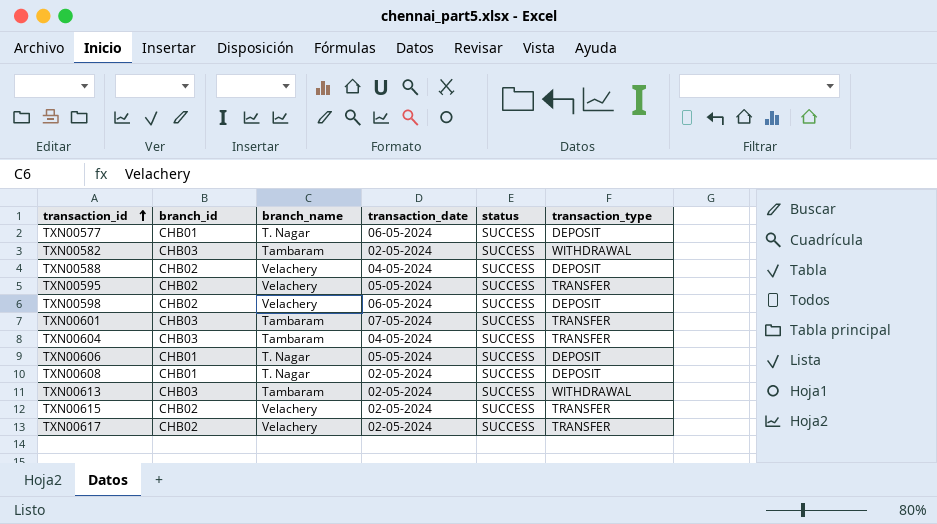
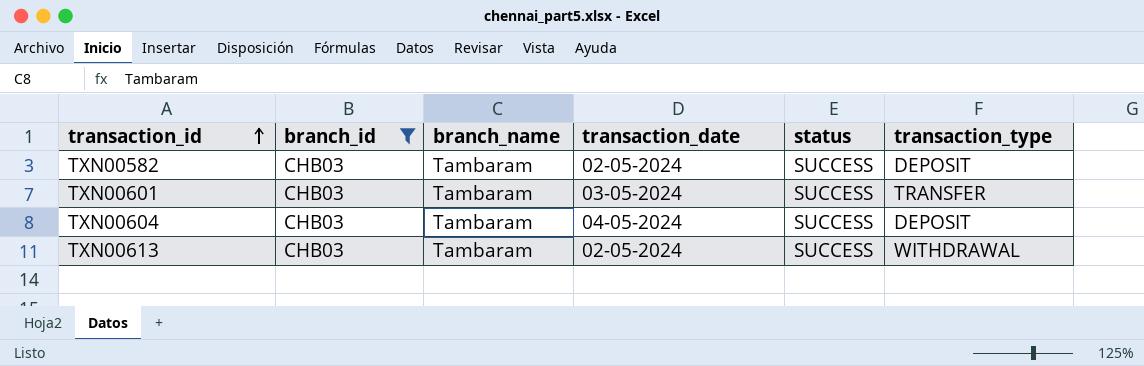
filter: none -> branch_id = CHB03
TXN00582 | transaction_type: WITHDRAWAL -> DEPOSIT
TXN00601 | transaction_date: 07-05-2024 -> 03-05-2024
TXN00604 | transaction_type: TRANSFER -> DEPOSIT

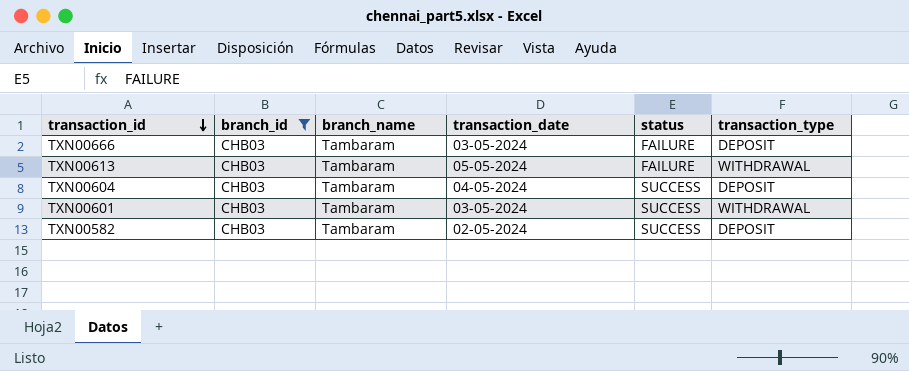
row order: transaction_id ascending -> transaction_id descending
row TXN00666: none -> CHB03 | Tambaram | 03-05-2024 | FAILURE | DEPOSIT
TXN00613 | transaction_date: 02-05-2024 -> 05-05-2024
TXN00613 | status: SUCCESS -> FAILURE
TXN00601 | transaction_type: TRANSFER -> WITHDRAWAL

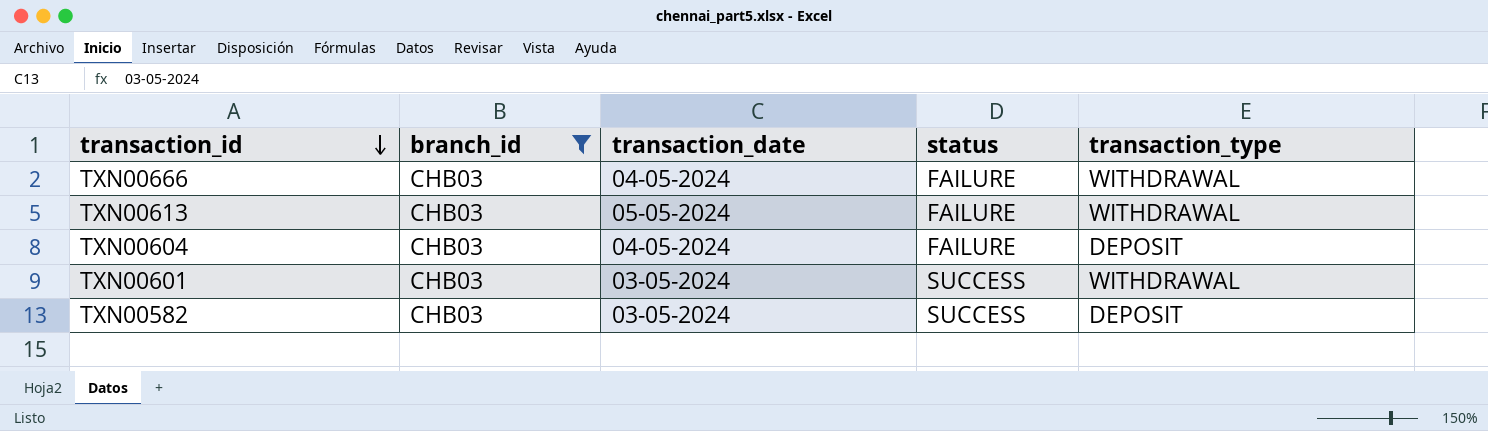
column branch_name | position: 3 -> none
TXN00666 | transaction_date: 03-05-2024 -> 04-05-2024
TXN00666 | transaction_type: DEPOSIT -> WITHDRAWAL
TXN00604 | status: SUCCESS -> FAILURE
TXN00582 | transaction_date: 02-05-2024 -> 03-05-2024

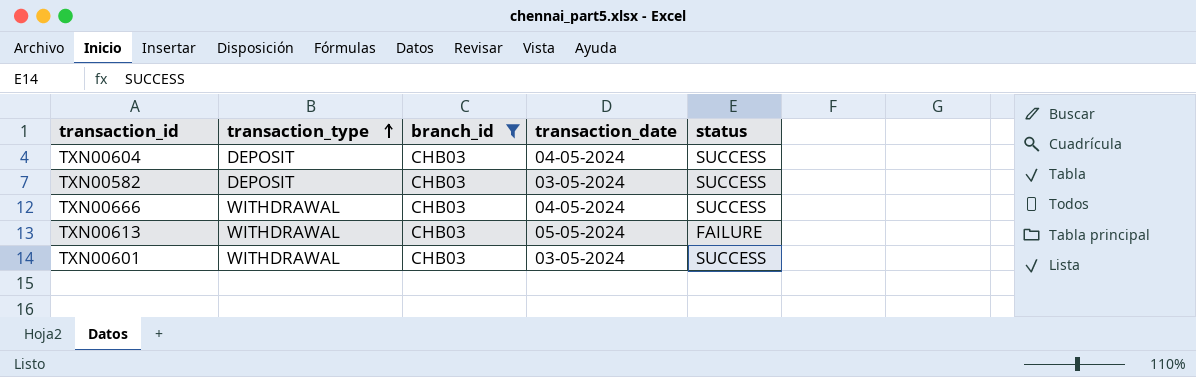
row order: transaction_id descending -> transaction_type ascending
column transaction_type | position: 5 -> 2
TXN00604 | status: FAILURE -> SUCCESS
TXN00666 | status: FAILURE -> SUCCESS

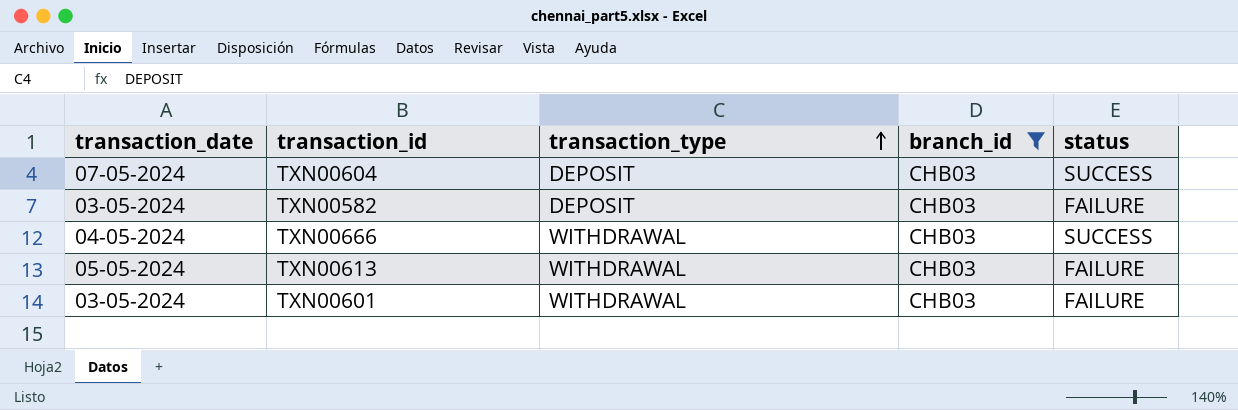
column transaction_date | position: 4 -> 1
TXN00604 | transaction_date: 04-05-2024 -> 07-05-2024
TXN00582 | status: SUCCESS -> FAILURE
TXN00601 | status: SUCCESS -> FAILURE

